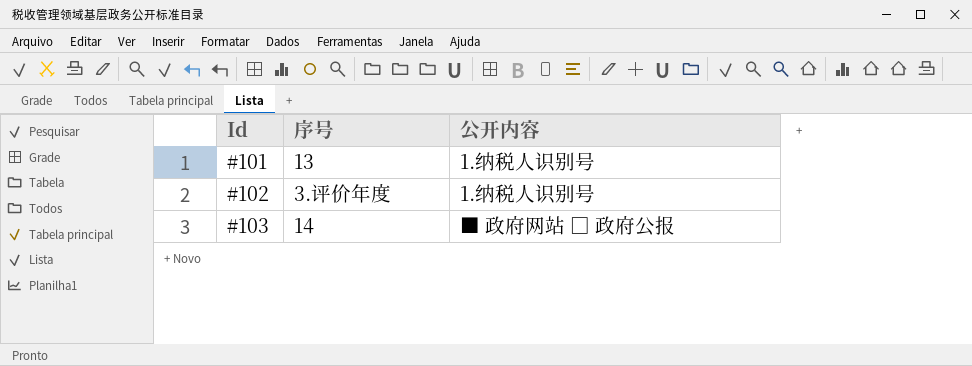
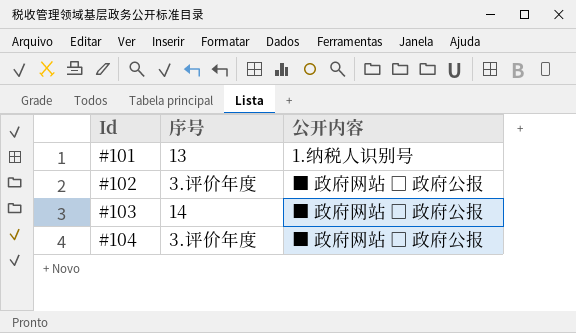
#102 | 公开内容: 1.纳税人识别号 -> ■ 政府网站 □ 政府公报
row #104: none -> 3.评价年度 | ■ 政府网站 □ 政府公报

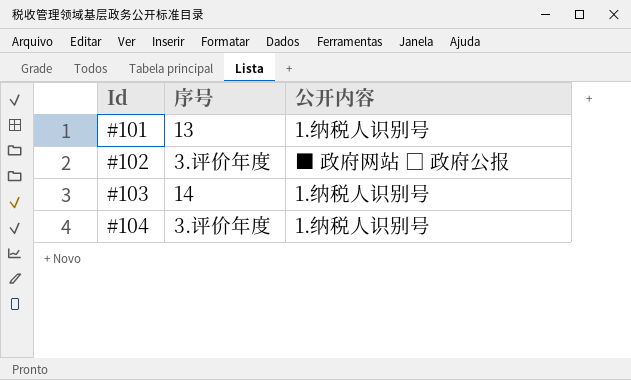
#103 | 公开内容: ■ 政府网站 □ 政府公报 -> 1.纳税人识别号
#104 | 公开内容: ■ 政府网站 □ 政府公报 -> 1.纳税人识别号

